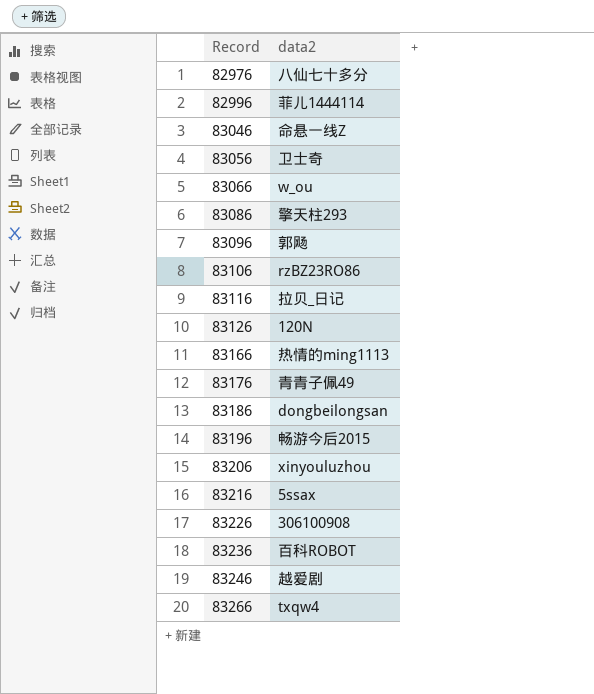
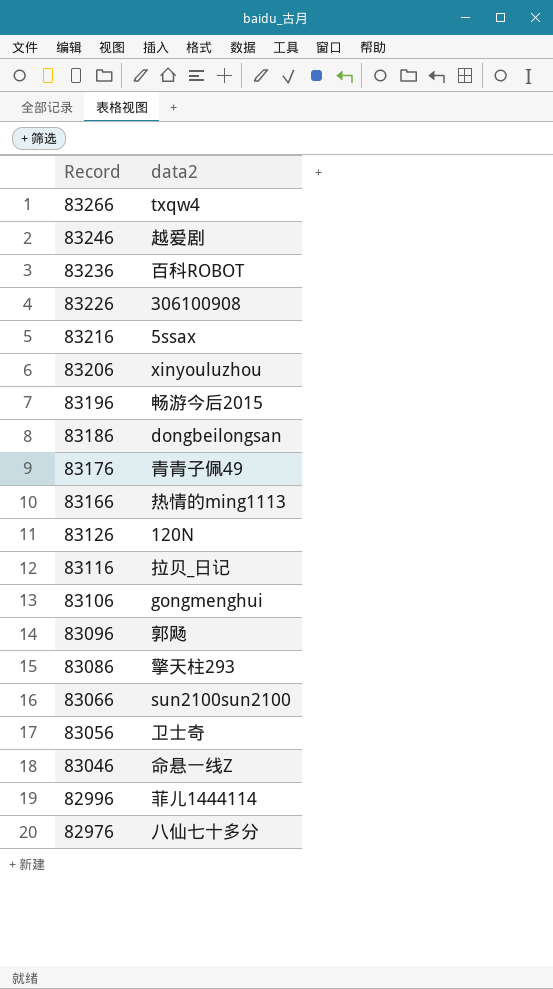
row order: Record ascending -> Record descending
83106 | data2: rzBZ23RO86 -> gongmenghui
83066 | data2: w_ou -> sun2100sun2100

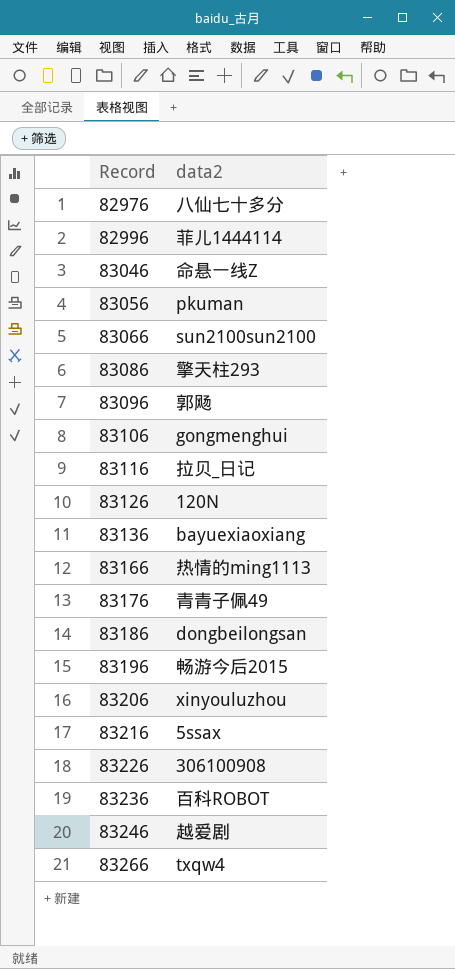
row order: Record descending -> Record ascending
83056 | data2: 卫士奇 -> pkuman
row 83136: none -> bayuexiaoxiang

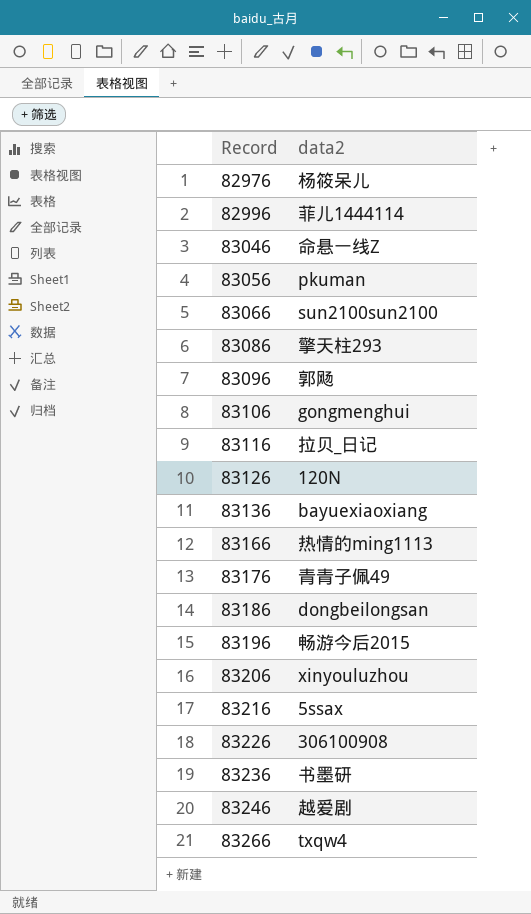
82976 | data2: 八仙七十多分 -> 杨筱呆儿
83236 | data2: 百科ROBOT -> 书墨研

